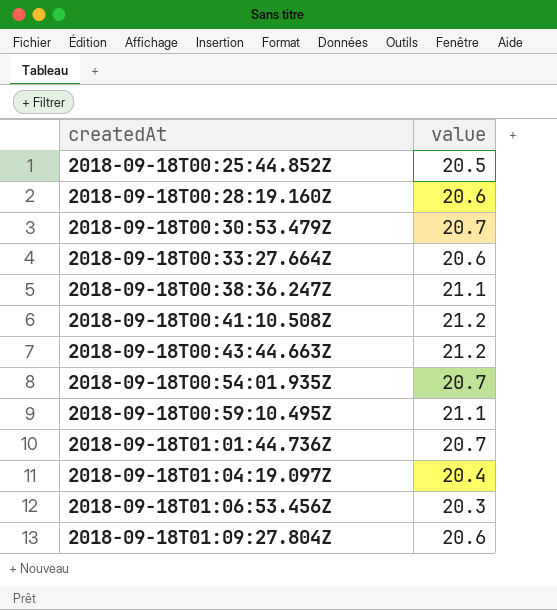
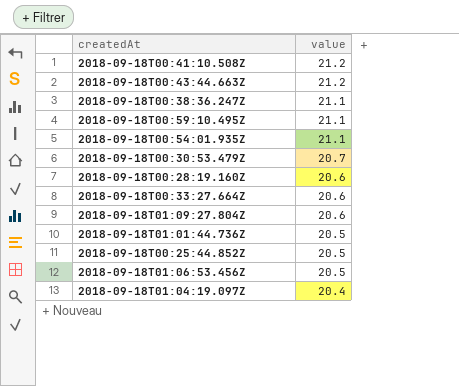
row order: createdAt ascending -> value descending
2018-09-18T00:54:01.935Z | value: 20.7 -> 21.1
2018-09-18T01:01:44.736Z | value: 20.7 -> 20.5
2018-09-18T01:06:53.456Z | value: 20.3 -> 20.5

